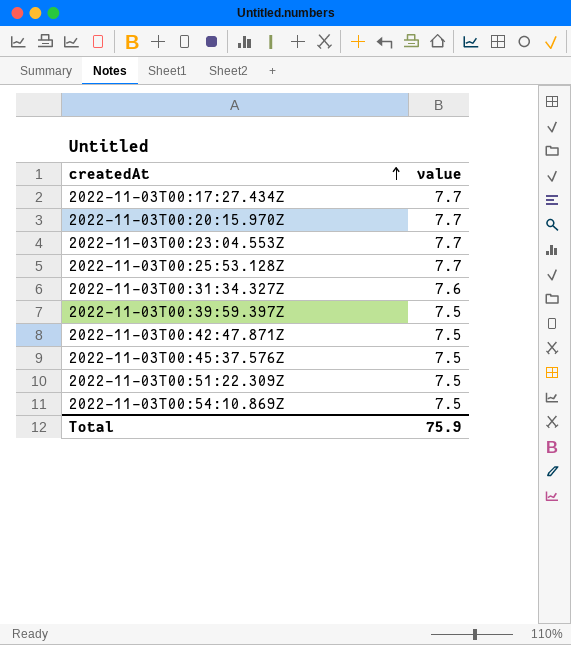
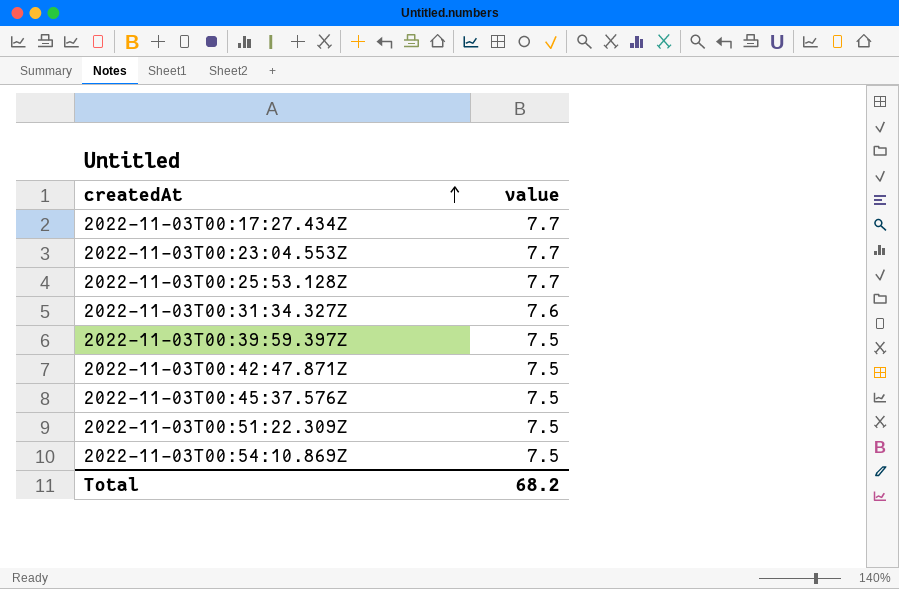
row 2022-11-03T00:20:15.970Z: 7.7 -> none
Total | value: 75.9 -> 68.2

